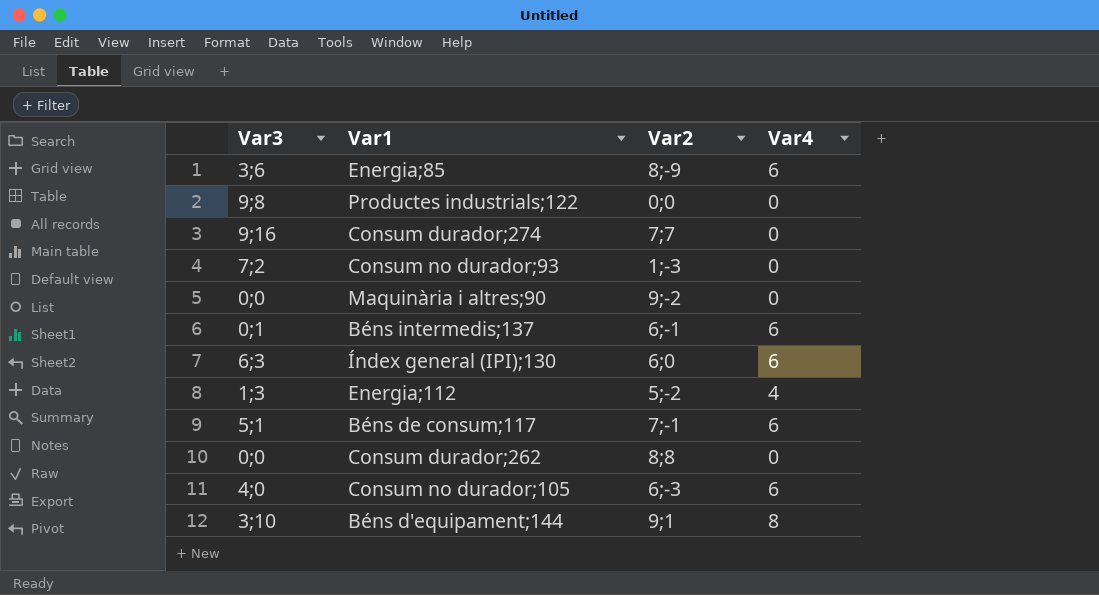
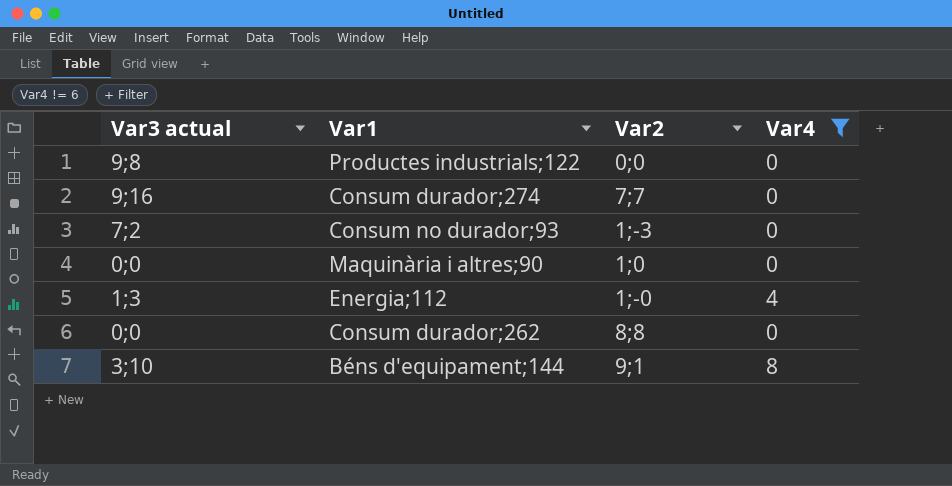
filter: none -> Var4 != 6
column name: Var3 -> Var3 actual
Maquinària i altres;90 | Var2: 9;-2 -> 1;0
Energia;112 | Var2: 5;-2 -> 1;-0

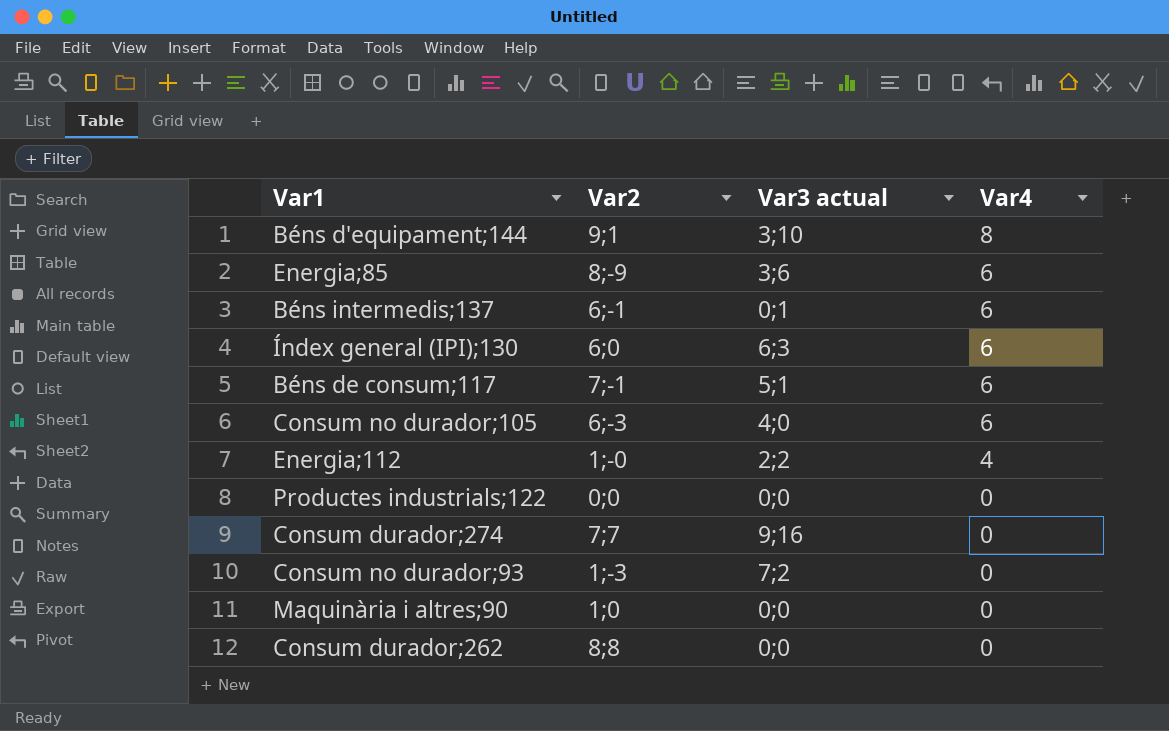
filter: Var4 != 6 -> none
row order: none -> Var4 descending
column Var3 actual | position: 1 -> 3
Energia;112 | Var3 actual: 1;3 -> 2;2
Productes industrials;122 | Var3 actual: 9;8 -> 0;0

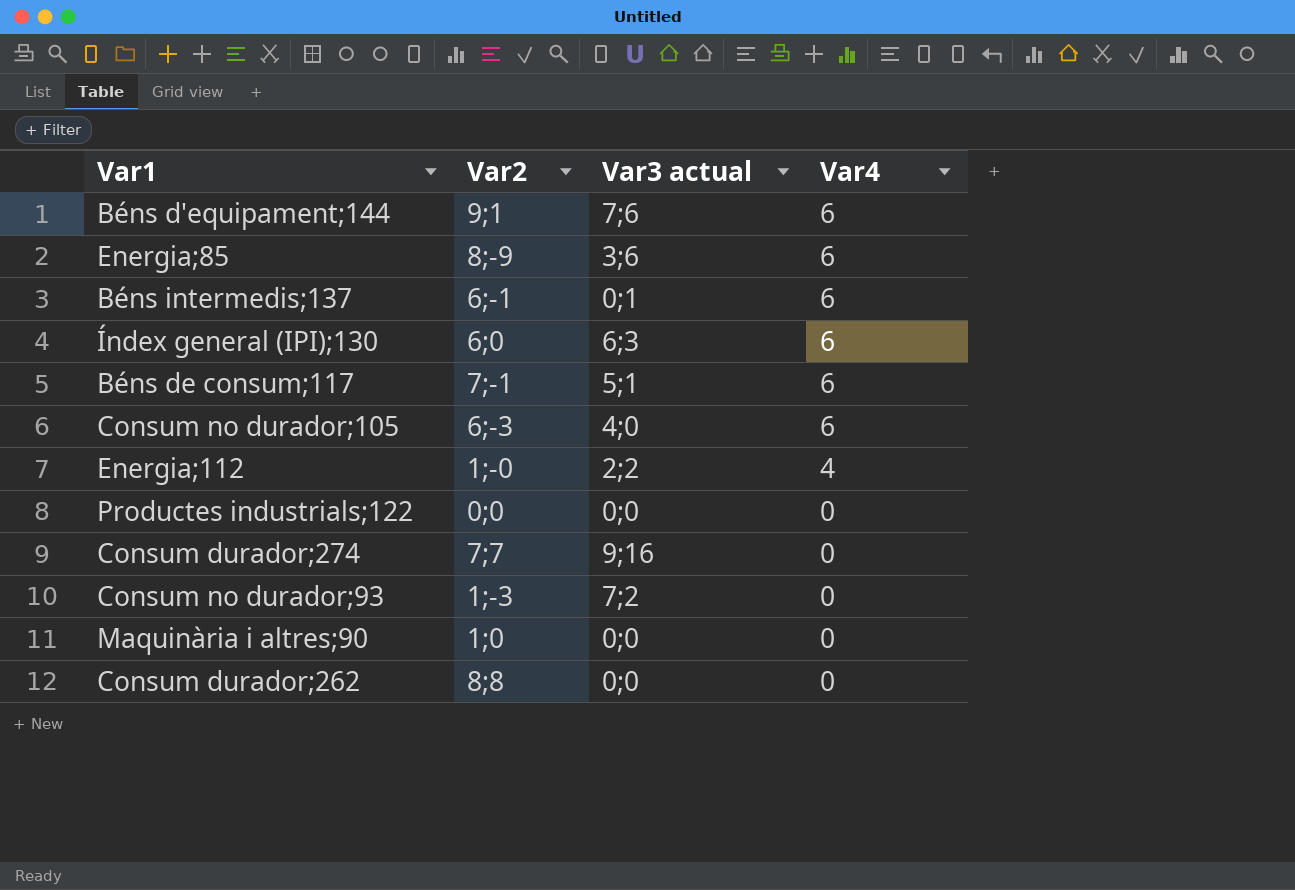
Béns d'equipament;144 | Var3 actual: 3;10 -> 7;6
Béns d'equipament;144 | Var4: 8 -> 6

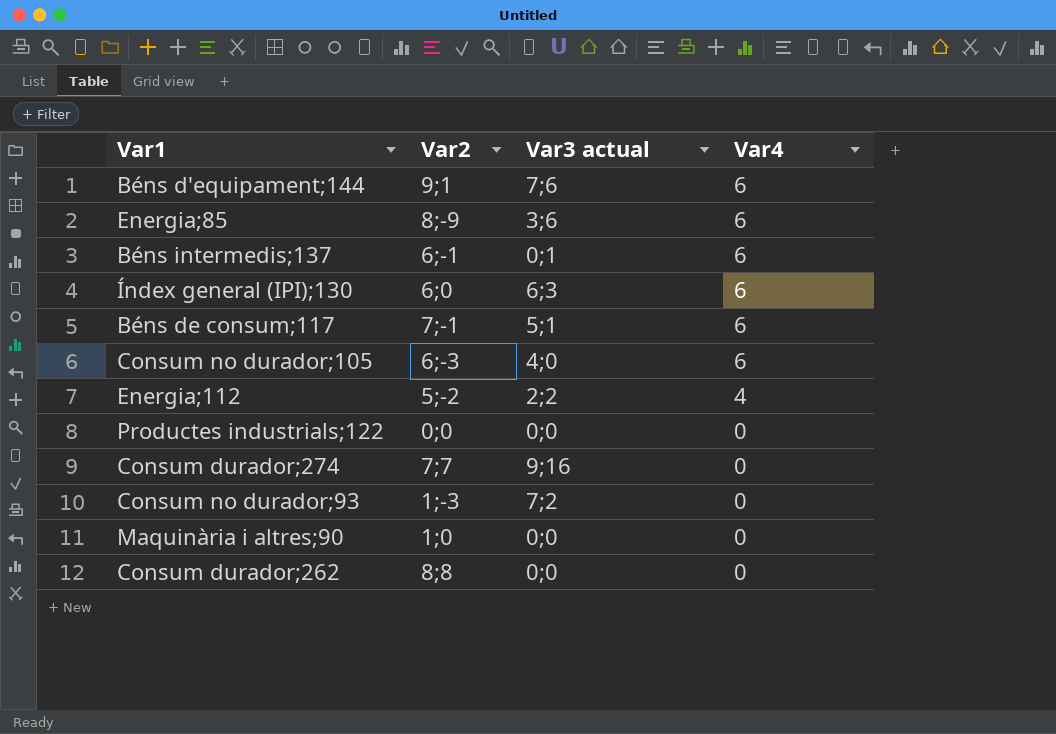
Energia;112 | Var2: 1;-0 -> 5;-2

